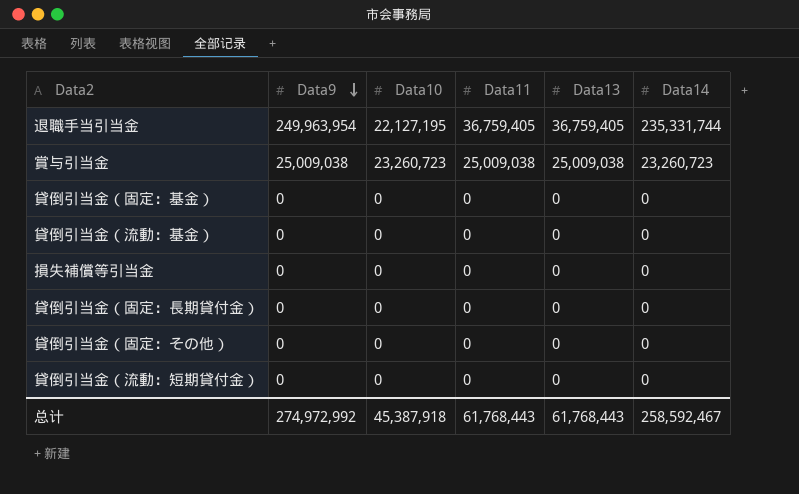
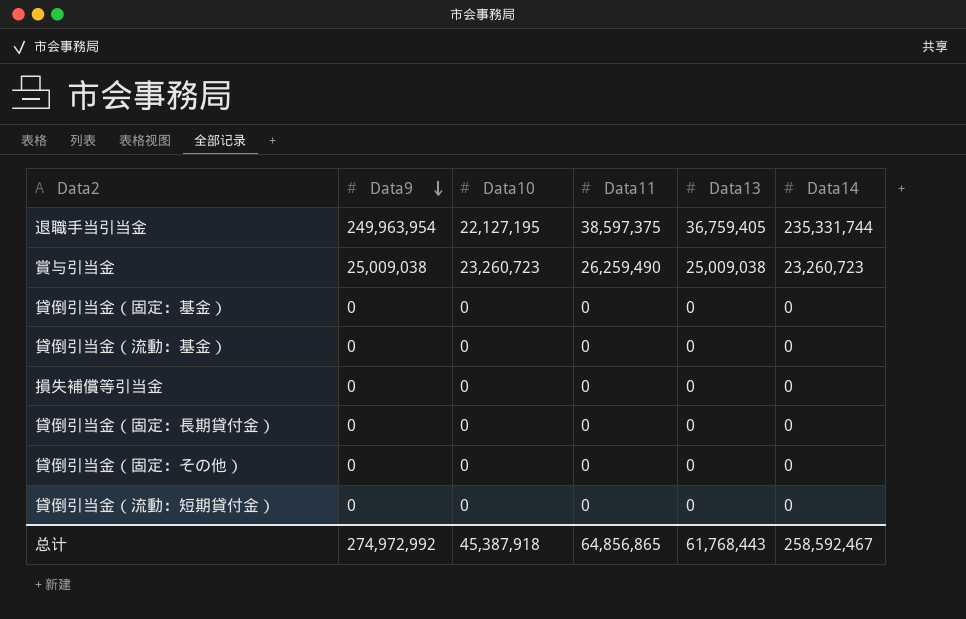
退職手当引当金 | Data11: 36,759,405 -> 38,597,375
賞与引当金 | Data11: 25,009,038 -> 26,259,490
总计 | Data11: 61,768,443 -> 64,856,865

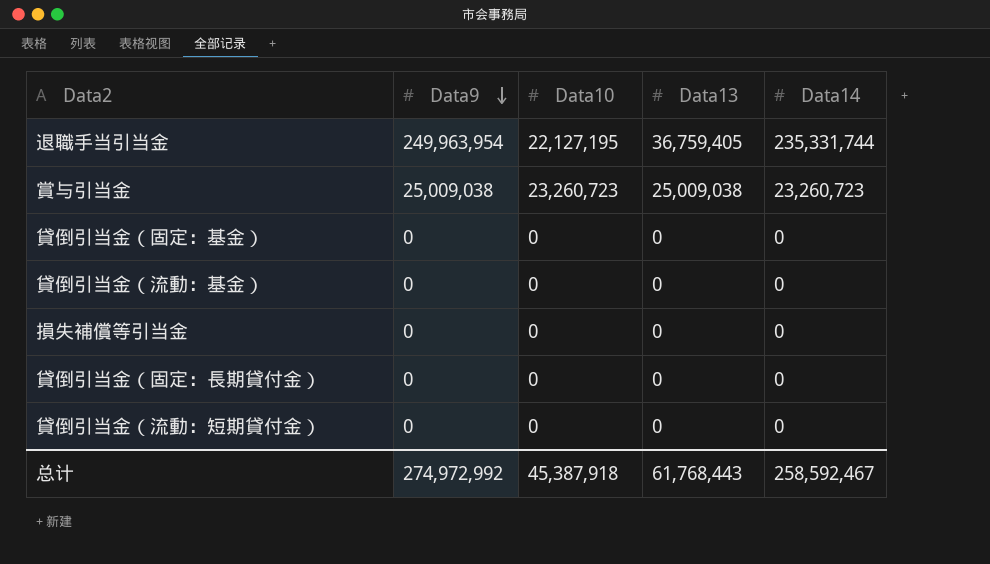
column Data11 | position: 4 -> none
row 貸倒引当金（固定：その他）: 0 | 0 | 0 | 0 | 0 -> none

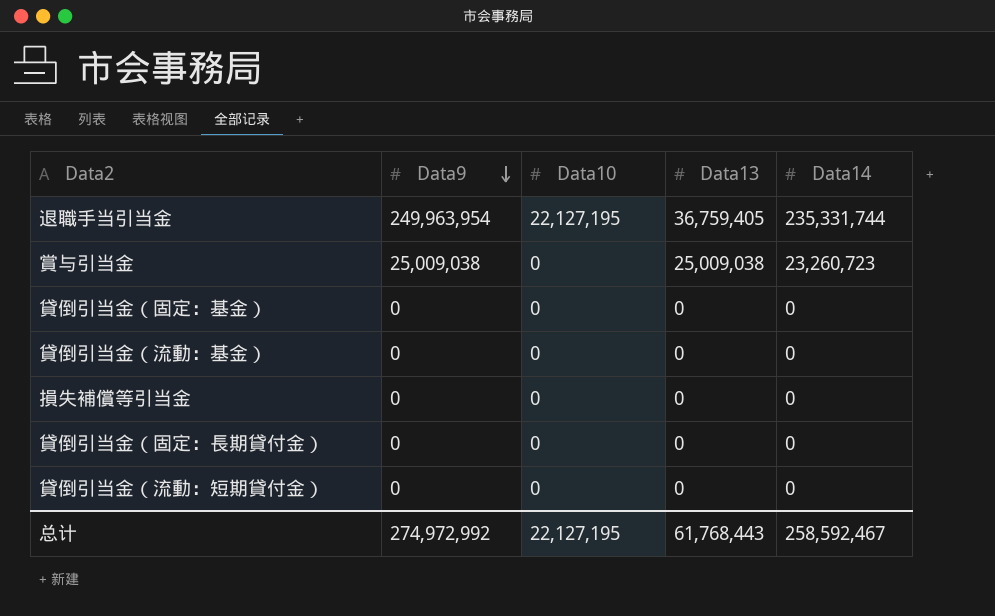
賞与引当金 | Data10: 23,260,723 -> 0
总计 | Data10: 45,387,918 -> 22,127,195

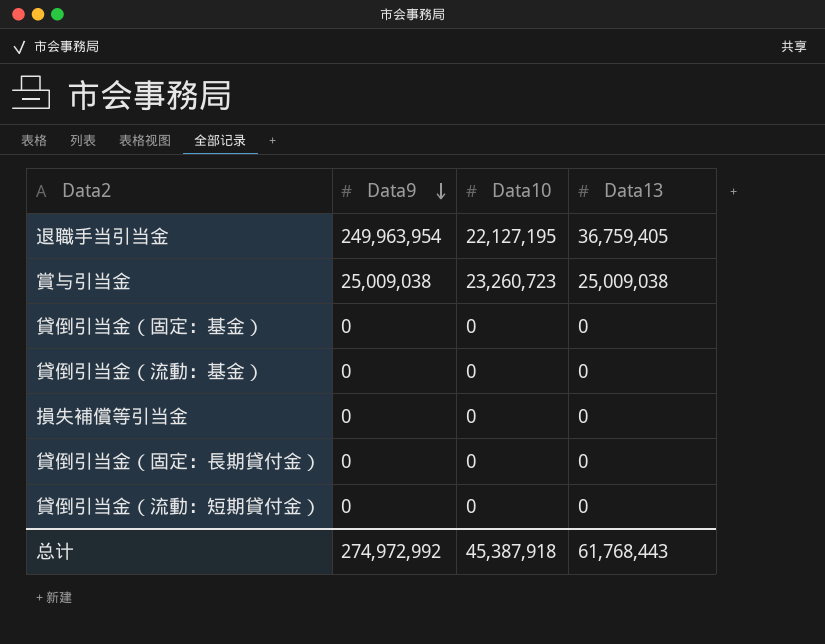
column Data14 | position: 5 -> none
賞与引当金 | Data10: 0 -> 23,260,723
总计 | Data10: 22,127,195 -> 45,387,918

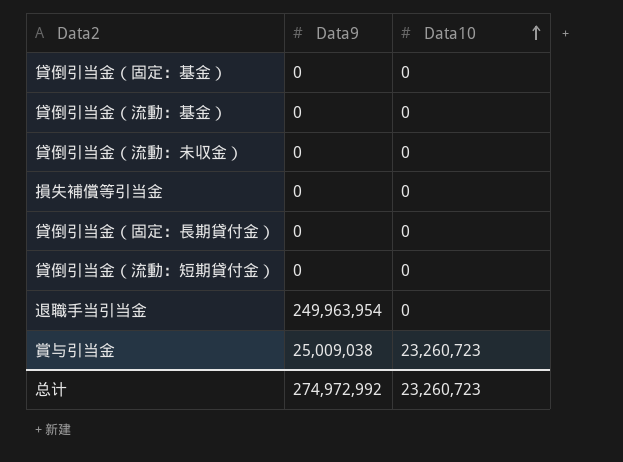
row order: Data9 descending -> Data10 ascending
column Data13 | position: 4 -> none
row 貸倒引当金（流動：未収金）: none -> 0 | 0
退職手当引当金 | Data10: 22,127,195 -> 0
总计 | Data10: 45,387,918 -> 23,260,723

